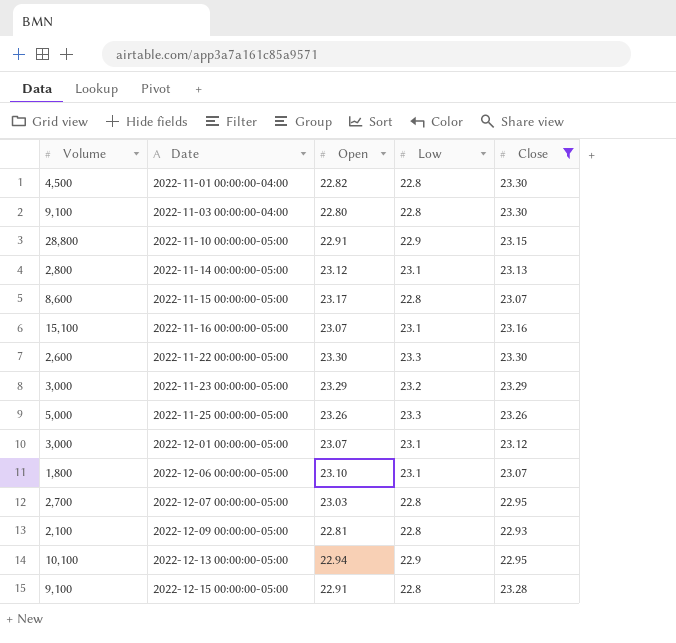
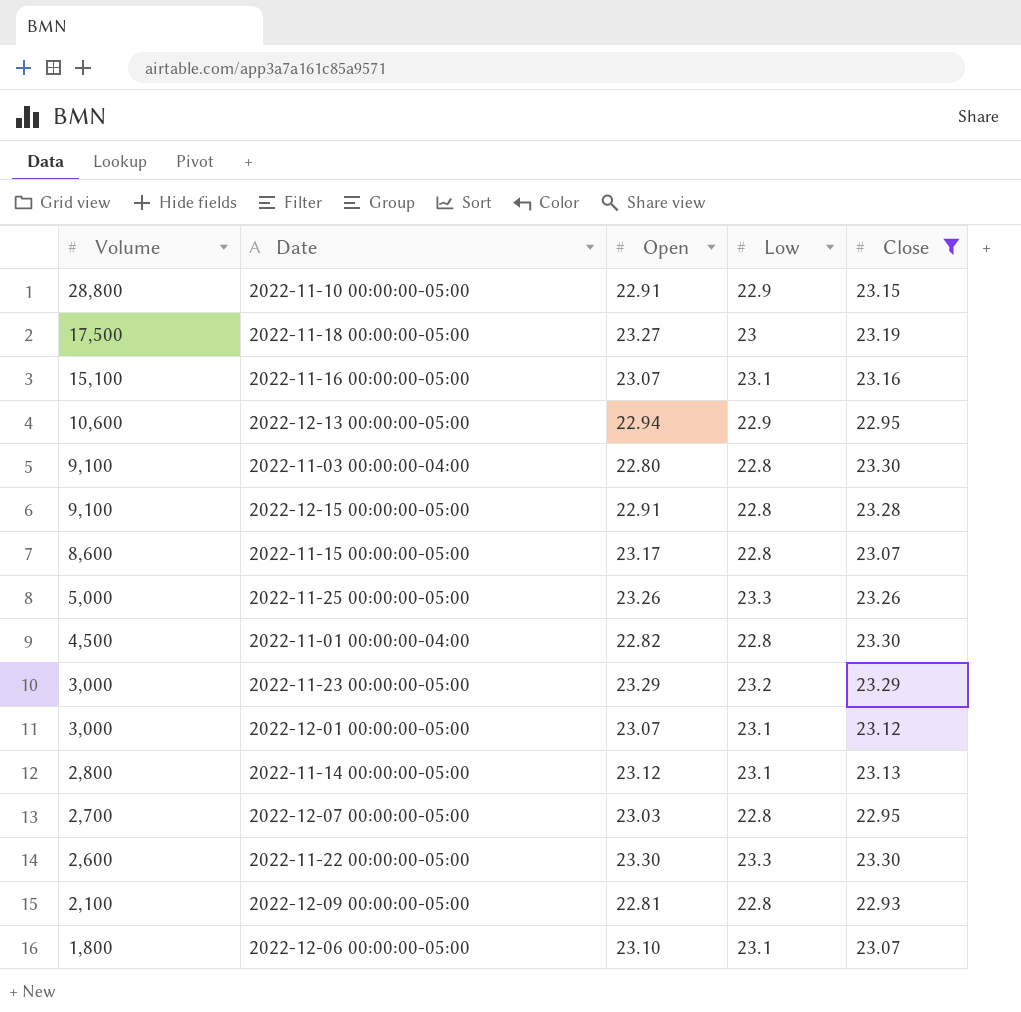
row order: Date ascending -> Volume descending
row 2022-11-18 00:00:00-05:00: none -> 17,500 | 23.27 | 23 | 23.19
2022-12-13 00:00:00-05:00 | Volume: 10,100 -> 10,600

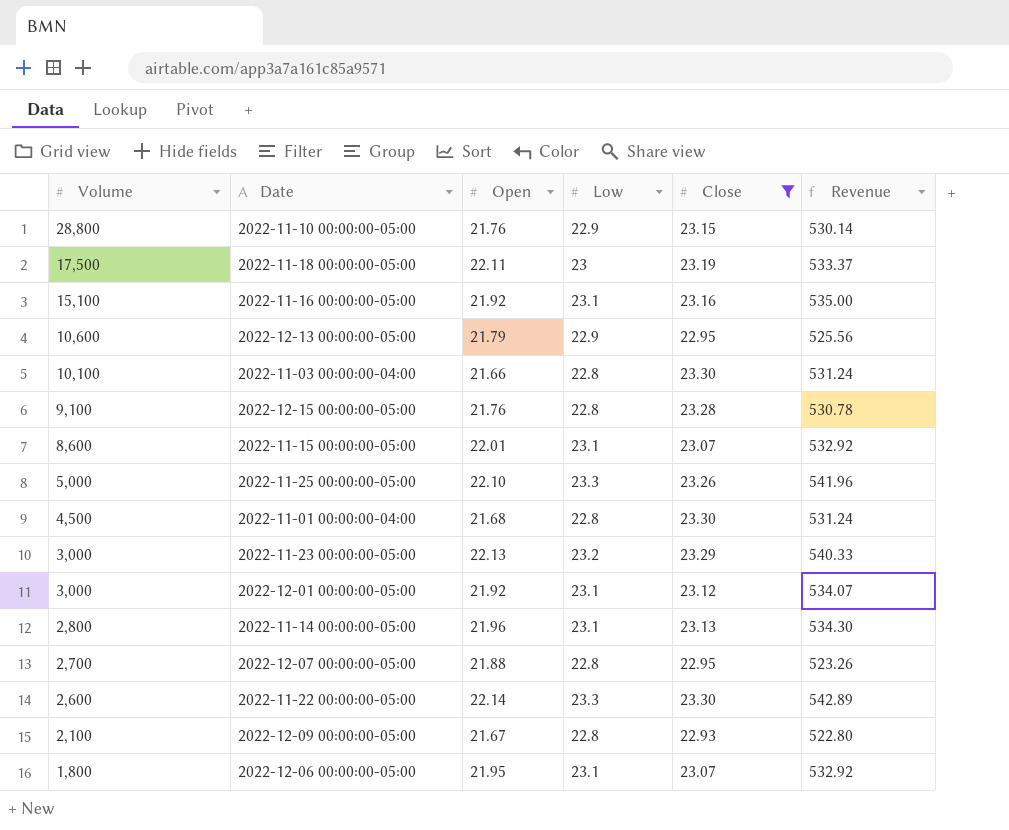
column Revenue | formula: none -> [Low] * [Close]
2022-11-10 00:00:00-05:00 | Open: 22.91 -> 21.76
2022-11-18 00:00:00-05:00 | Open: 23.27 -> 22.11
2022-11-16 00:00:00-05:00 | Open: 23.07 -> 21.92
2022-12-13 00:00:00-05:00 | Open: 22.94 -> 21.79
2022-11-03 00:00:00-04:00 | Volume: 9,100 -> 10,100
2022-11-03 00:00:00-04:00 | Open: 22.80 -> 21.66
2022-12-15 00:00:00-05:00 | Open: 22.91 -> 21.76
2022-11-15 00:00:00-05:00 | Open: 23.17 -> 22.01
2022-11-15 00:00:00-05:00 | Low: 22.8 -> 23.1
2022-11-25 00:00:00-05:00 | Open: 23.26 -> 22.10
2022-11-01 00:00:00-04:00 | Open: 22.82 -> 21.68
2022-11-23 00:00:00-05:00 | Open: 23.29 -> 22.13
2022-12-01 00:00:00-05:00 | Open: 23.07 -> 21.92
2022-11-14 00:00:00-05:00 | Open: 23.12 -> 21.96
2022-12-07 00:00:00-05:00 | Open: 23.03 -> 21.88
2022-11-22 00:00:00-05:00 | Open: 23.30 -> 22.14
2022-12-09 00:00:00-05:00 | Open: 22.81 -> 21.67
2022-12-06 00:00:00-05:00 | Open: 23.10 -> 21.95

